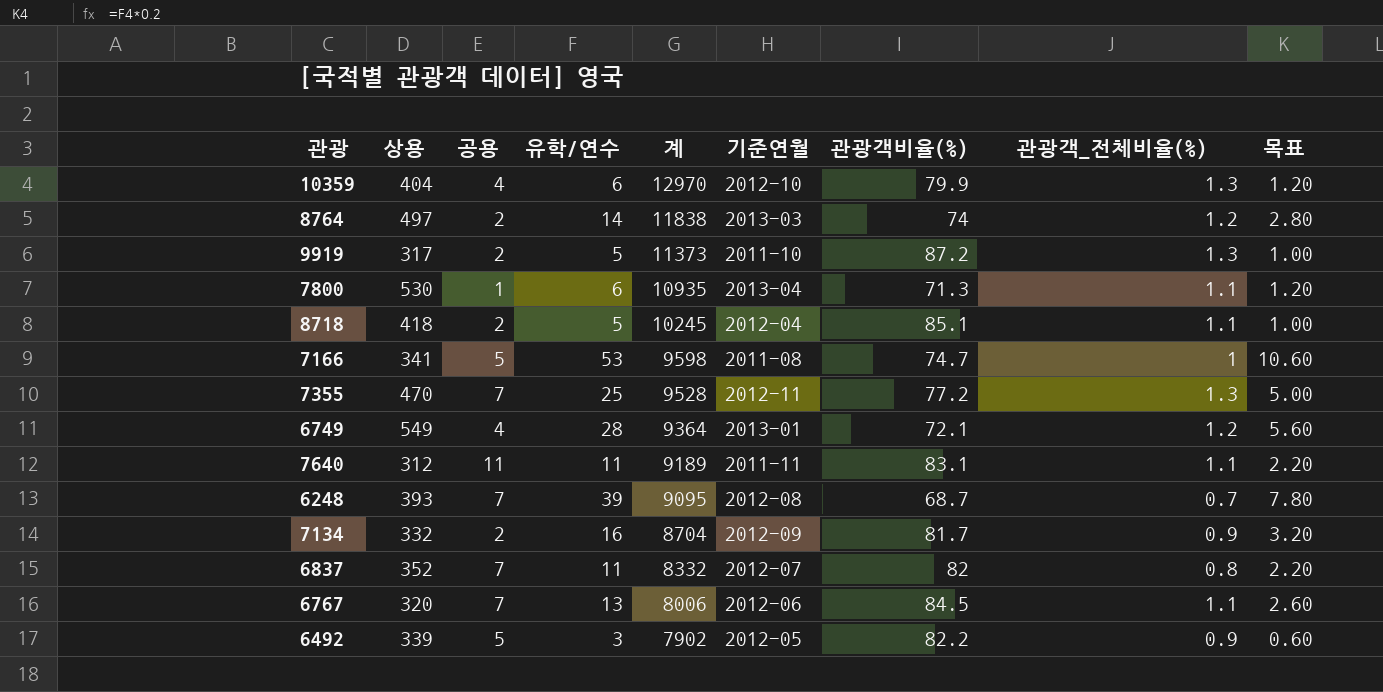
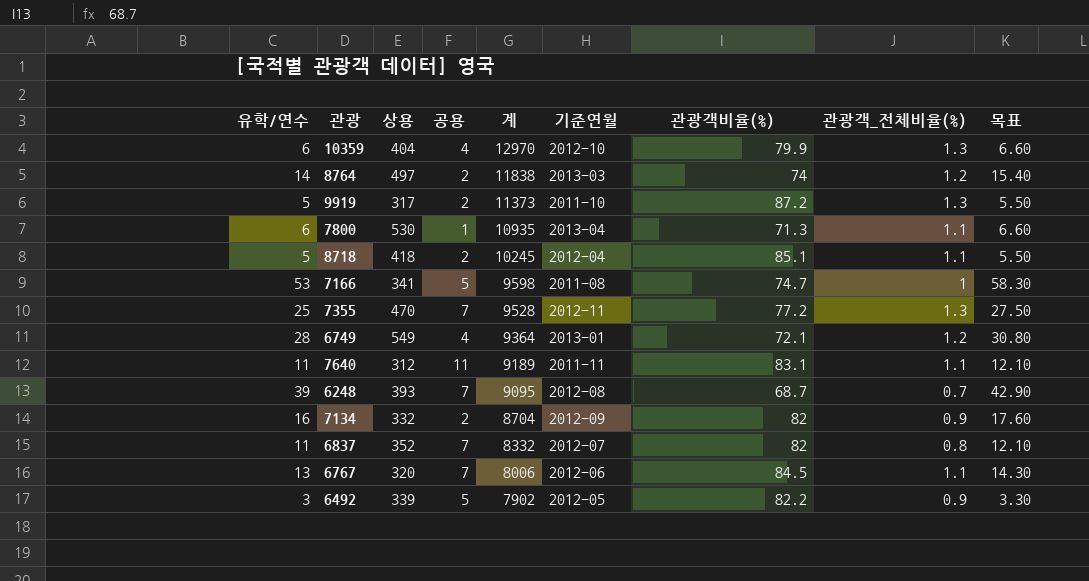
column 유학/연수 | position: 4 -> 1
column 목표 | formula: [유학/연수] * 0.2 -> [유학/연수] * 1.1
7134 | 관광객비율(%): 81.7 -> 82

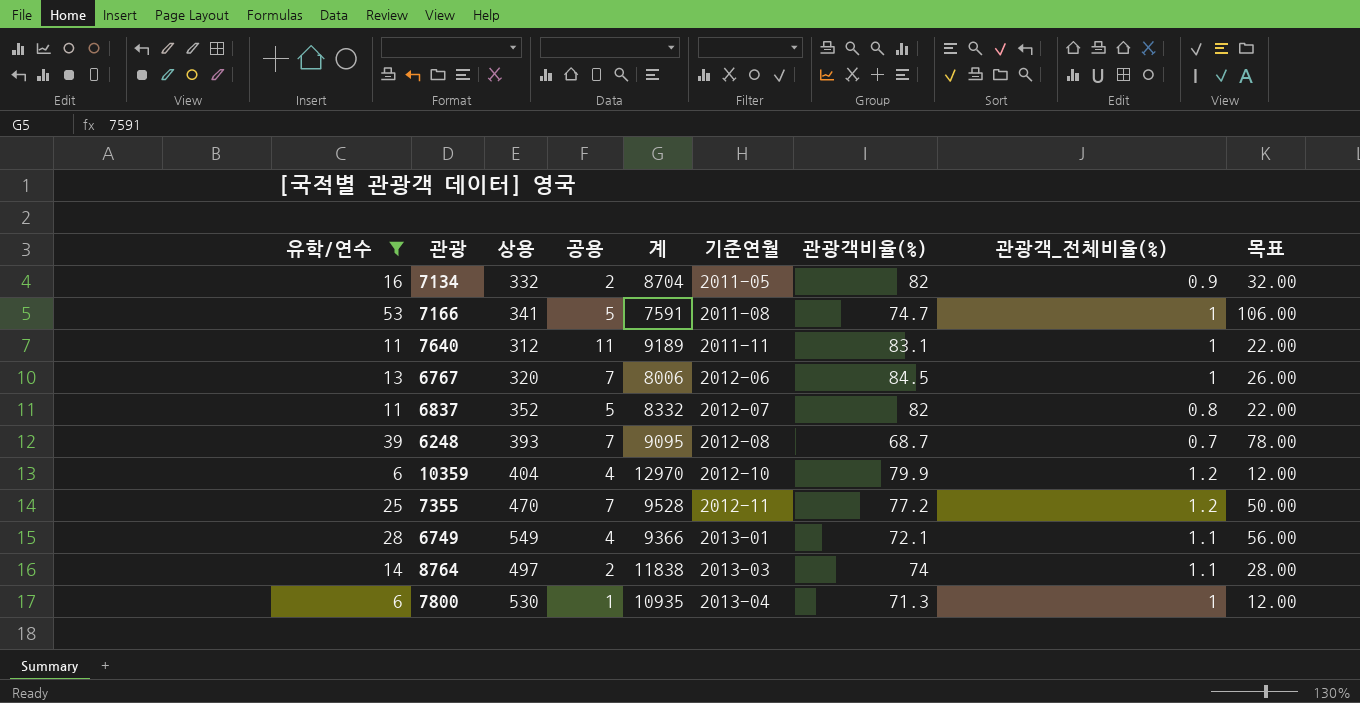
filter: none -> 유학/연수 >= 6
row order: 계 descending -> 기준연월 ascending
column 목표 | formula: [유학/연수] * 1.1 -> [유학/연수] * 2
7134 | 기준연월: 2012-09 -> 2011-05
7166 | 계: 9598 -> 7591
7640 | 관광객_전체비율(%): 1.1 -> 1
6767 | 관광객_전체비율(%): 1.1 -> 1
6837 | 공용: 7 -> 5
10359 | 관광객_전체비율(%): 1.3 -> 1.2
7355 | 관광객_전체비율(%): 1.3 -> 1.2
6749 | 계: 9364 -> 9366
6749 | 관광객_전체비율(%): 1.2 -> 1.1
8764 | 관광객_전체비율(%): 1.2 -> 1.1
7800 | 관광객_전체비율(%): 1.1 -> 1

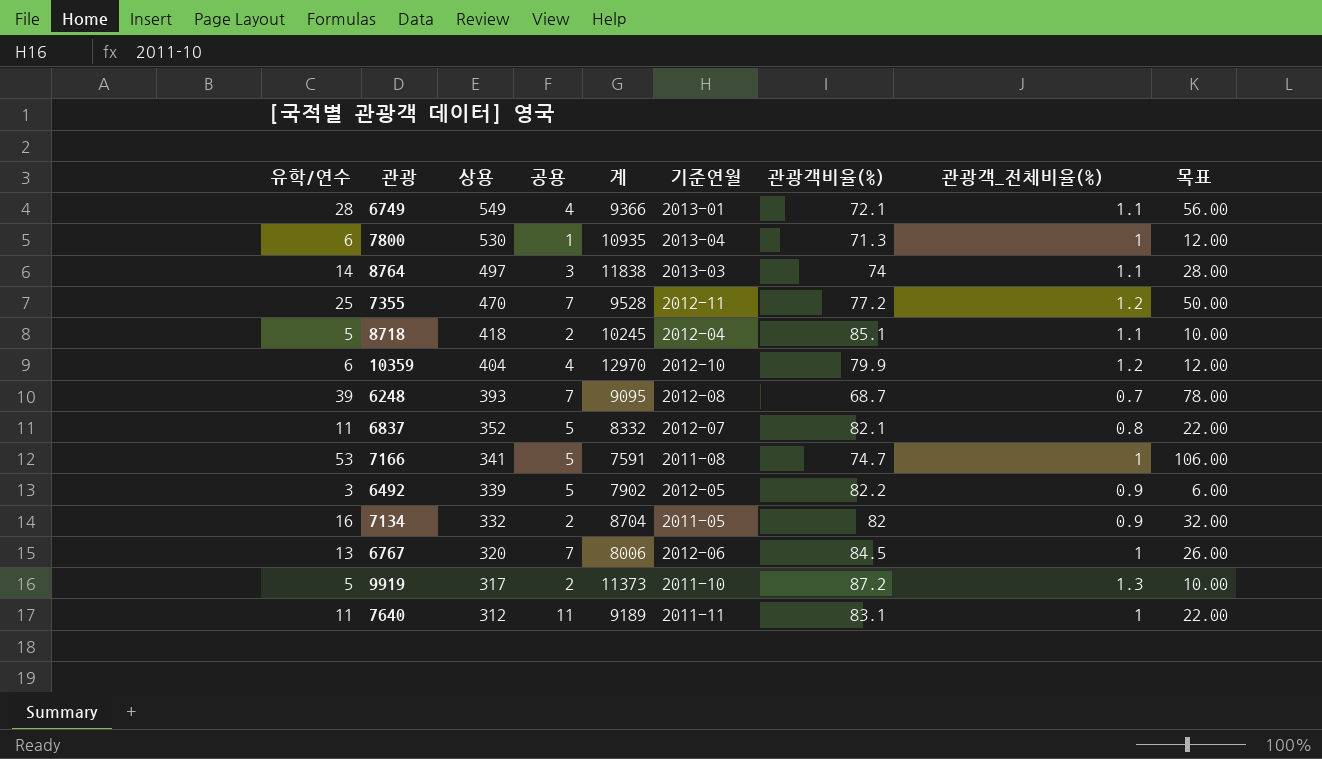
filter: 유학/연수 >= 6 -> none
row order: 기준연월 ascending -> 상용 descending
8764 | 공용: 2 -> 3
6837 | 관광객비율(%): 82 -> 82.1

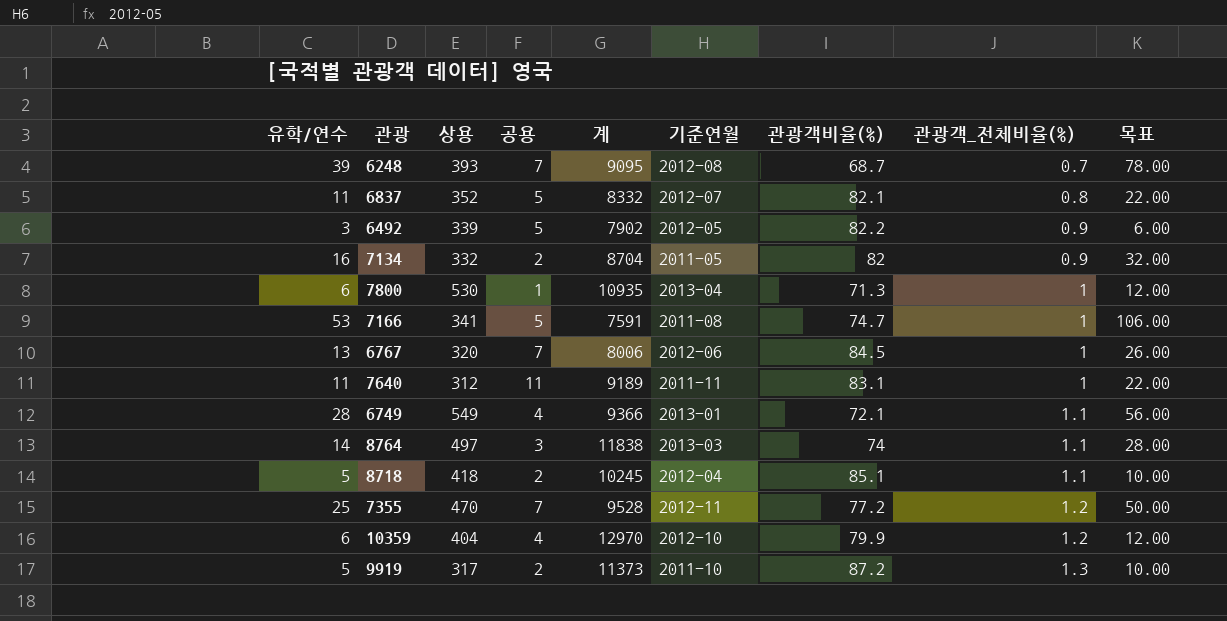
row order: 상용 descending -> 관광객_전체비율(%) ascending

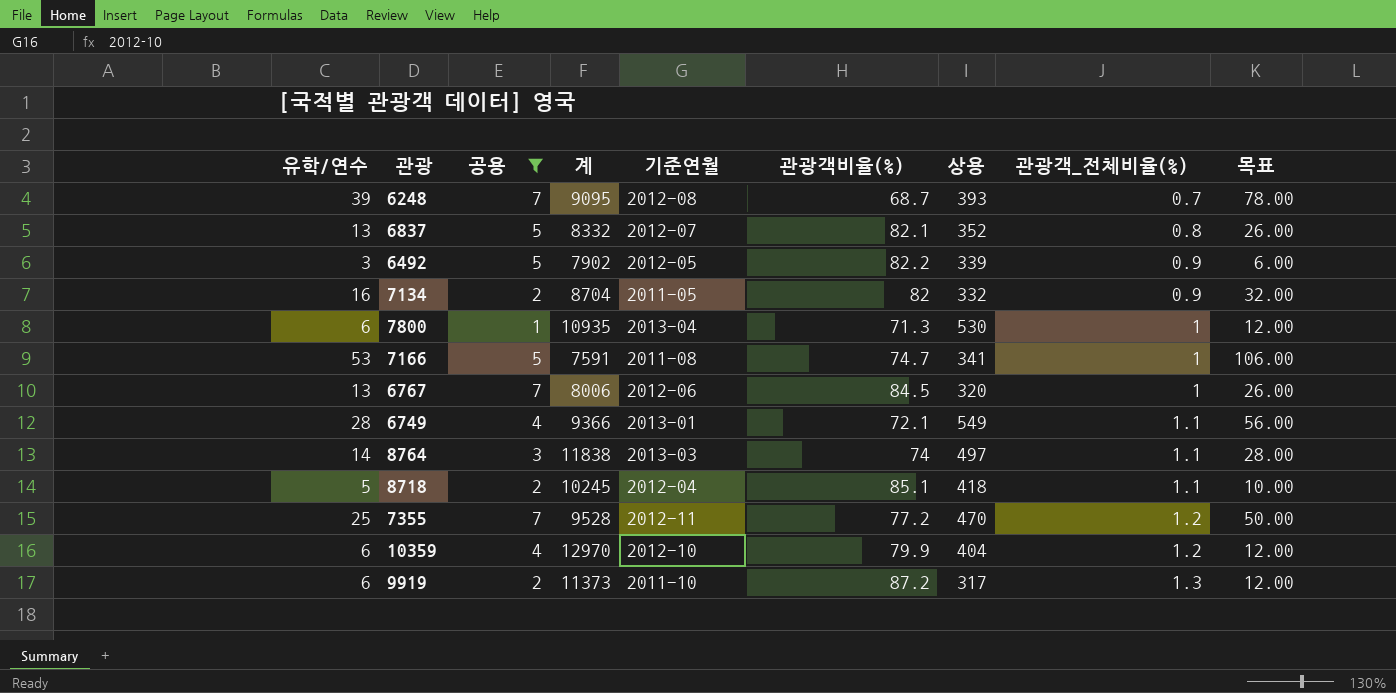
filter: none -> 공용 != 11
column 상용 | position: 3 -> 7
6837 | 유학/연수: 11 -> 13
6837 | 목표: 22.00 -> 26.00
9919 | 유학/연수: 5 -> 6
9919 | 목표: 10.00 -> 12.00

